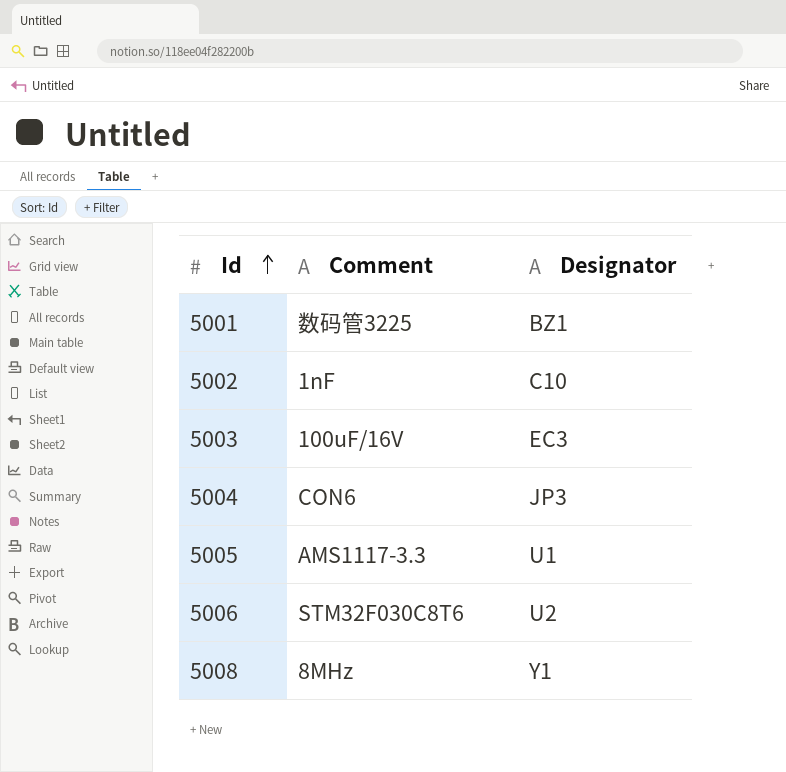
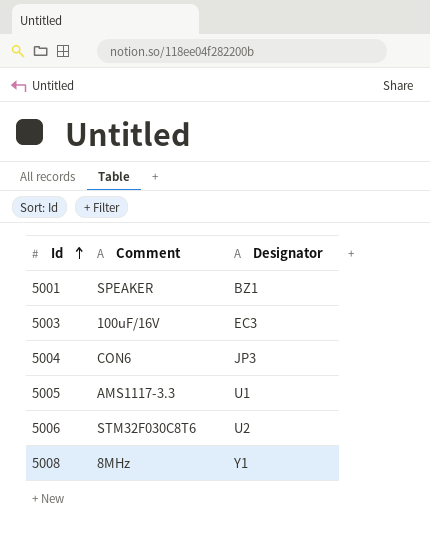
row 5002: 1nF | C10 -> none
5001 | Comment: 数码管3225 -> SPEAKER

